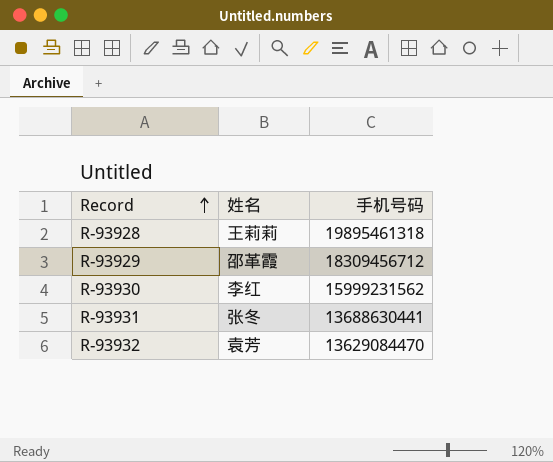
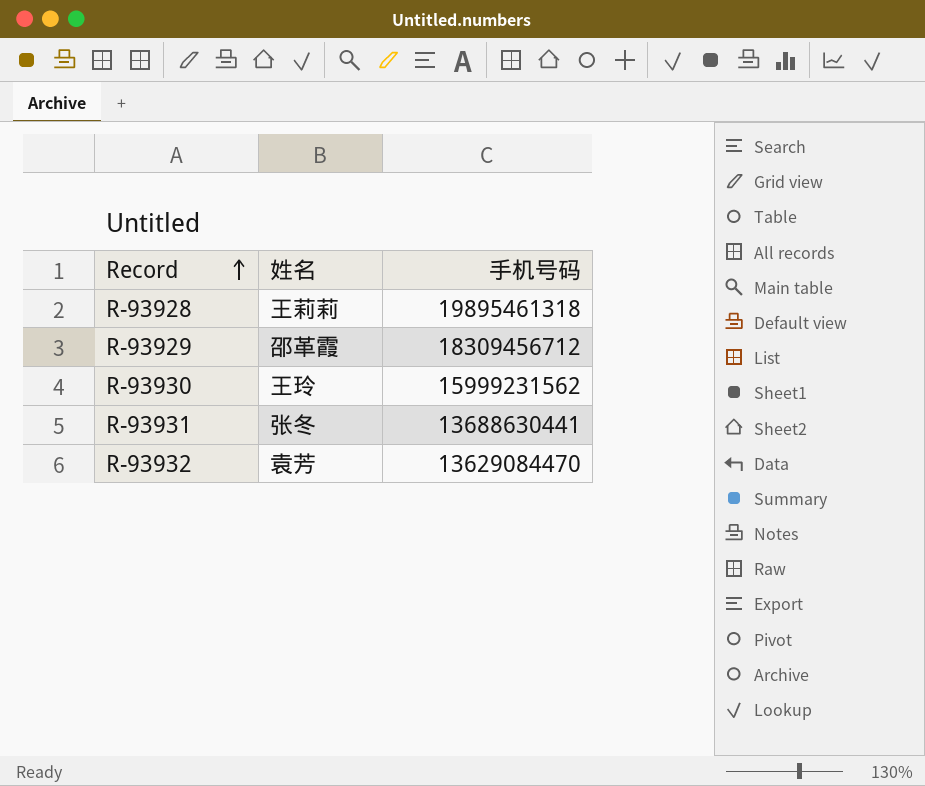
R-93930 | 姓名: 李红 -> 王玲

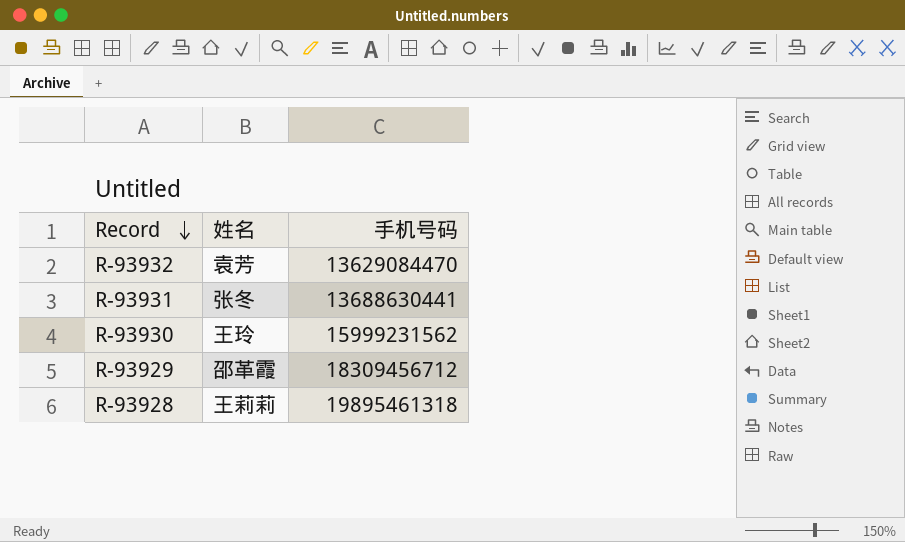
row order: Record ascending -> Record descending

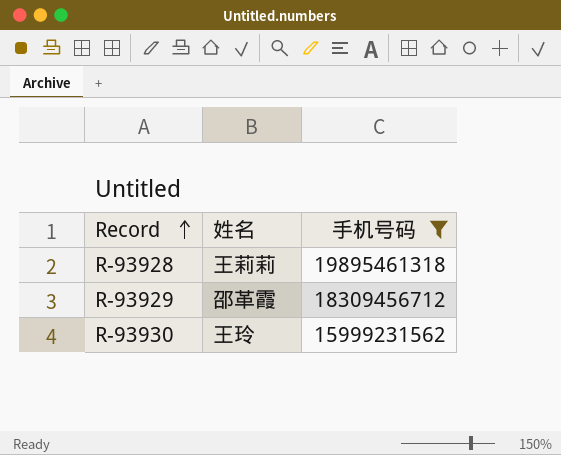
filter: none -> 手机号码 >= 15999231562
row order: Record descending -> Record ascending

